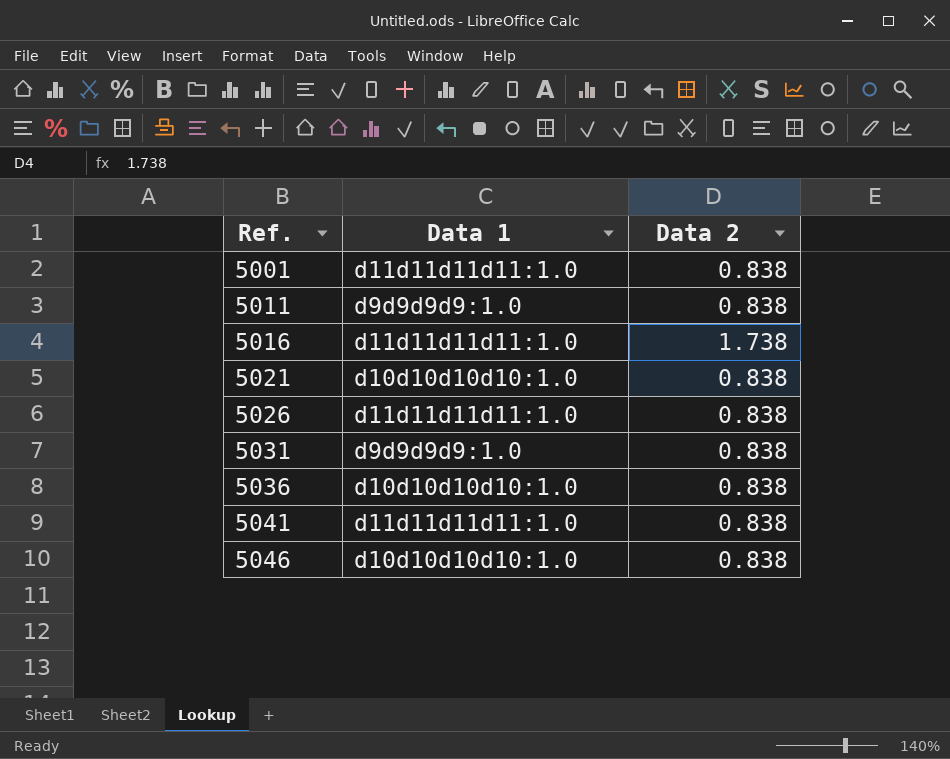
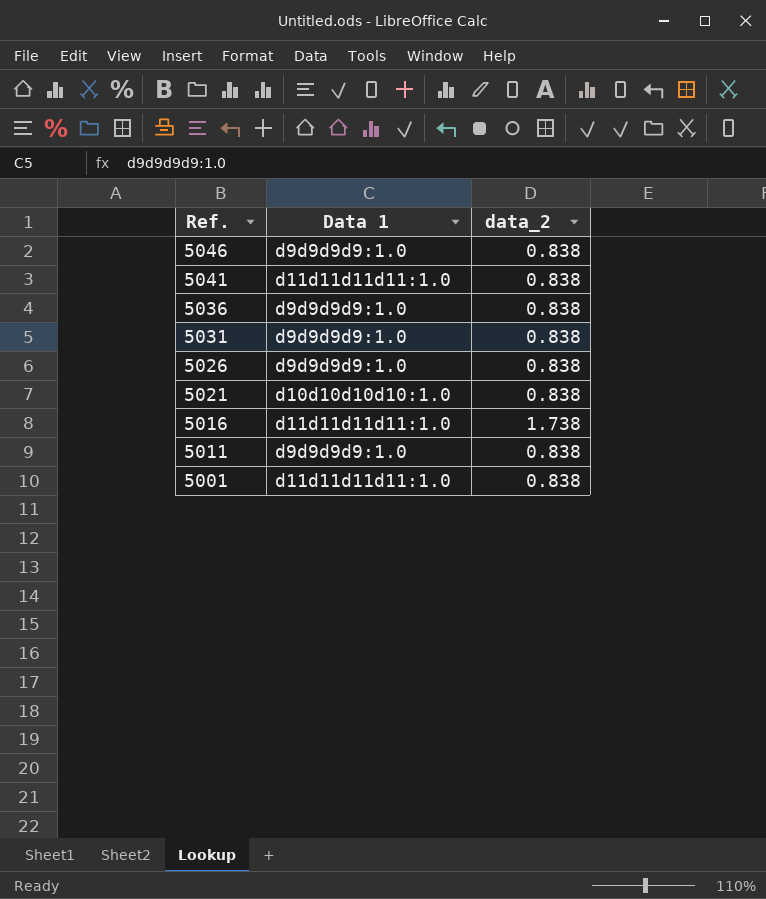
row order: Ref. ascending -> Ref. descending
column name: Data 2 -> data_2
5046 | Data 1: d10d10d10d10:1.0 -> d9d9d9d9:1.0
5036 | Data 1: d10d10d10d10:1.0 -> d9d9d9d9:1.0
5026 | Data 1: d11d11d11d11:1.0 -> d9d9d9d9:1.0

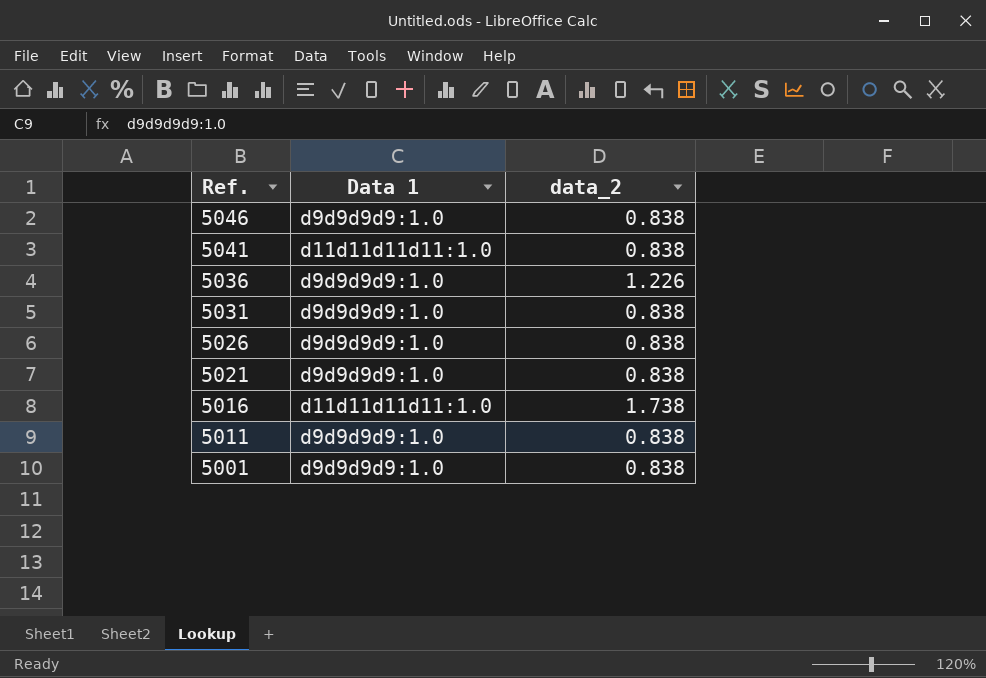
5036 | data_2: 0.838 -> 1.226
5021 | Data 1: d10d10d10d10:1.0 -> d9d9d9d9:1.0
5001 | Data 1: d11d11d11d11:1.0 -> d9d9d9d9:1.0

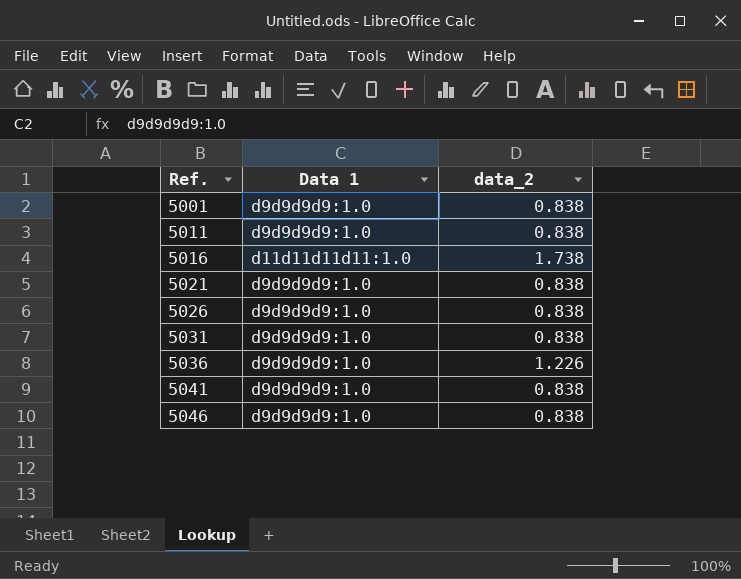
row order: Ref. descending -> Ref. ascending
5041 | Data 1: d11d11d11d11:1.0 -> d9d9d9d9:1.0

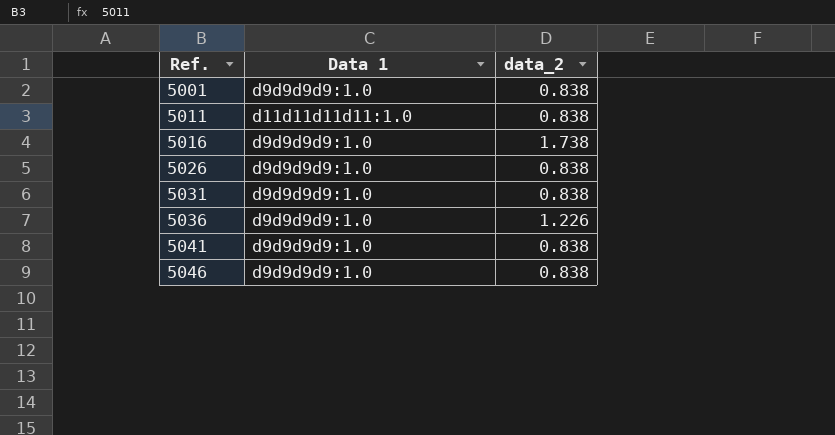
row 5021: d9d9d9d9:1.0 | 0.838 -> none
5011 | Data 1: d9d9d9d9:1.0 -> d11d11d11d11:1.0
5016 | Data 1: d11d11d11d11:1.0 -> d9d9d9d9:1.0

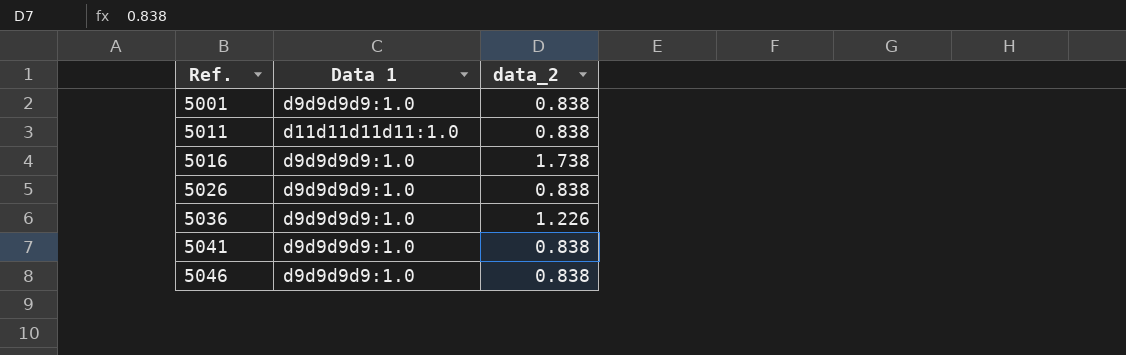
row 5031: d9d9d9d9:1.0 | 0.838 -> none

